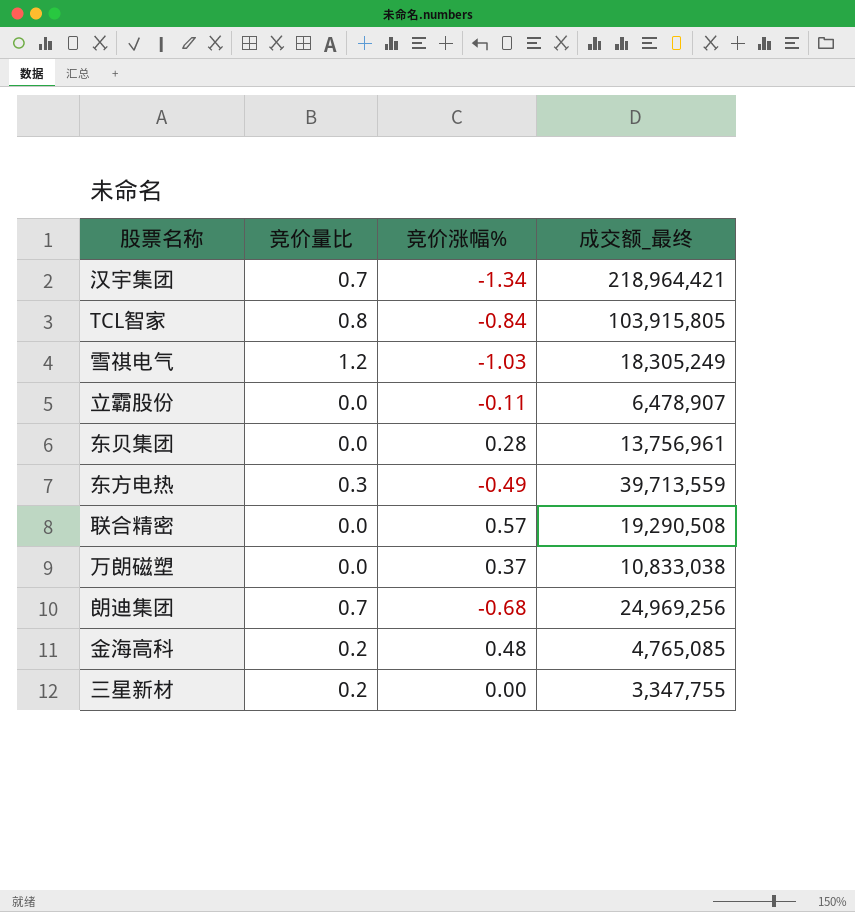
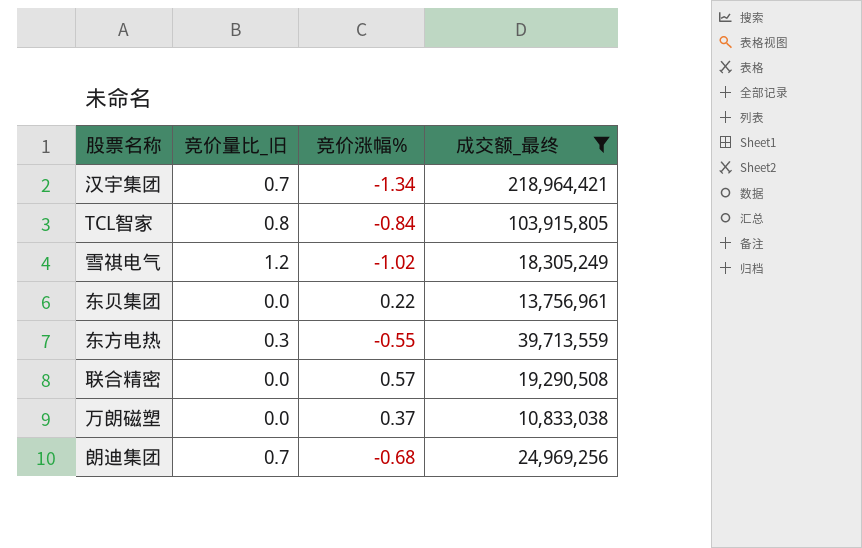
filter: none -> 成交额_最终 >= 10,833,038
column name: 竞价量比 -> 竞价量比_旧
雪祺电气 | 竞价涨幅%: -1.03 -> -1.02
东贝集团 | 竞价涨幅%: 0.28 -> 0.22
东方电热 | 竞价涨幅%: -0.49 -> -0.55

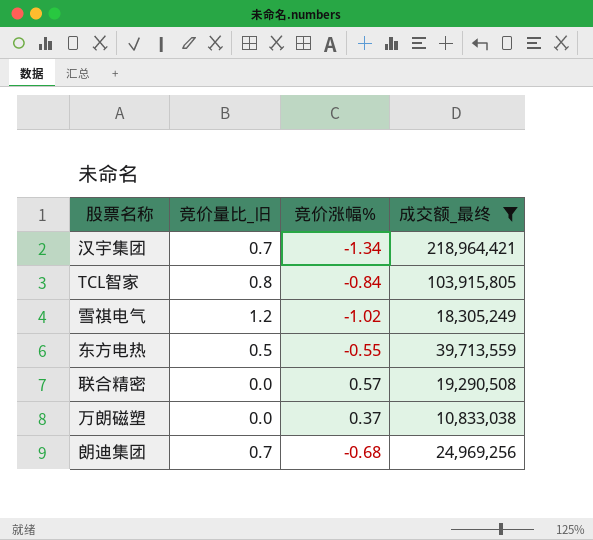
row 东贝集团: 0.0 | 0.22 | 13,756,961 -> none
东方电热 | 竞价量比_旧: 0.3 -> 0.5

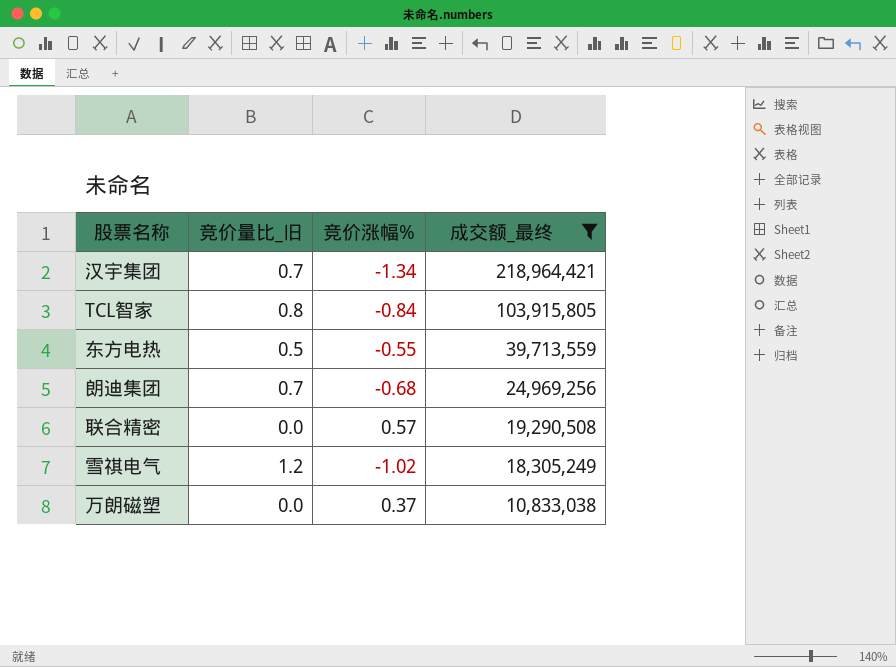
row order: none -> 成交额_最终 descending

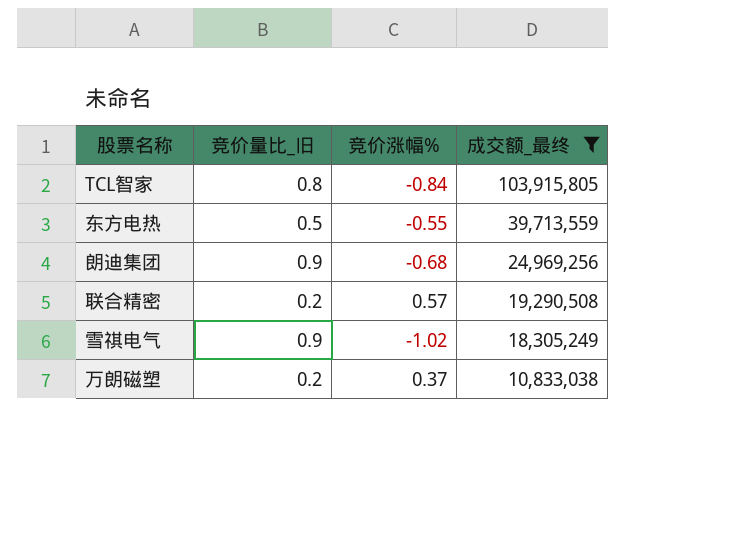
row 汉宇集团: 0.7 | -1.34 | 218,964,421 -> none
朗迪集团 | 竞价量比_旧: 0.7 -> 0.9
联合精密 | 竞价量比_旧: 0.0 -> 0.2
雪祺电气 | 竞价量比_旧: 1.2 -> 0.9
万朗磁塑 | 竞价量比_旧: 0.0 -> 0.2

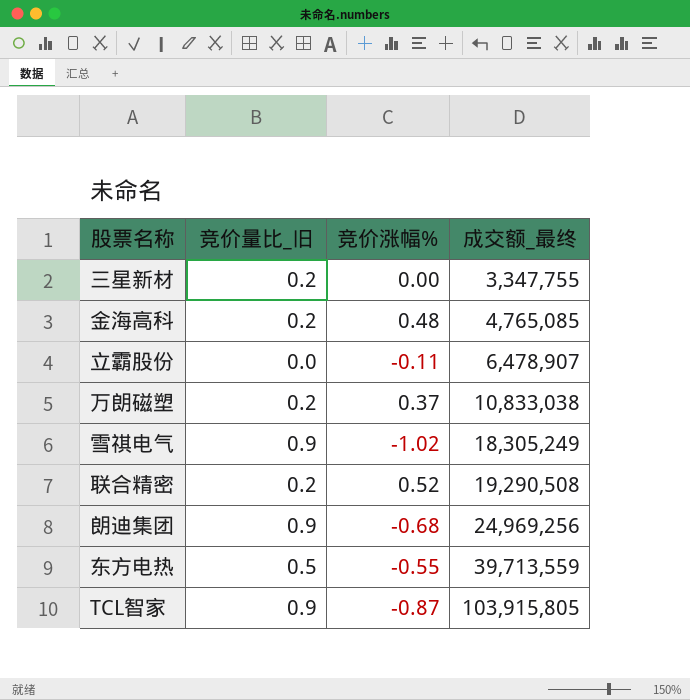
filter: 成交额_最终 >= 10,833,038 -> none
row order: 成交额_最终 descending -> 成交额_最终 ascending
联合精密 | 竞价涨幅%: 0.57 -> 0.52
TCL智家 | 竞价量比_旧: 0.8 -> 0.9
TCL智家 | 竞价涨幅%: -0.84 -> -0.87

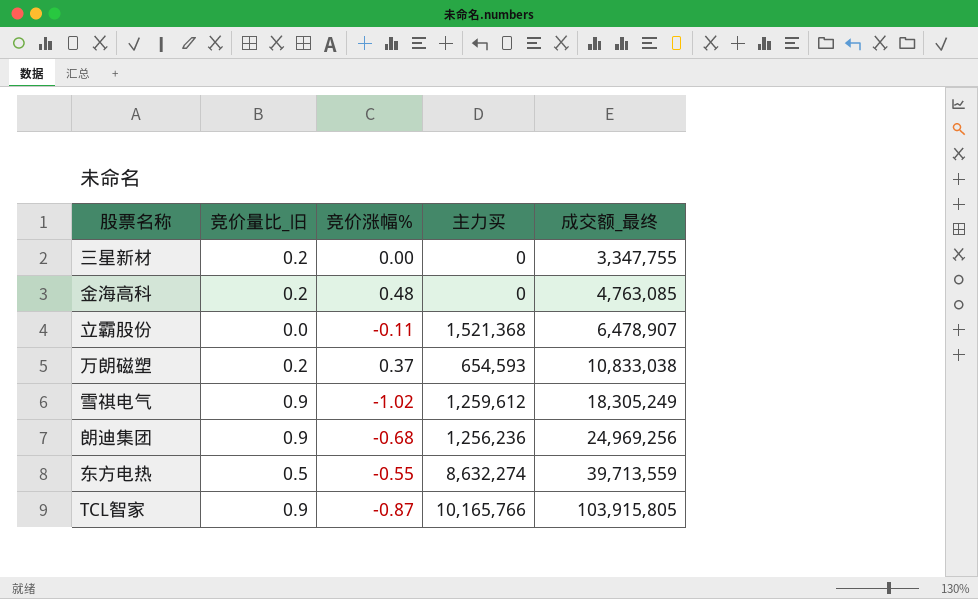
column 主力买 | position: none -> 4
row 联合精密: 0.2 | 0.52 | 19,290,508 -> none
金海高科 | 成交额_最终: 4,765,085 -> 4,763,085

